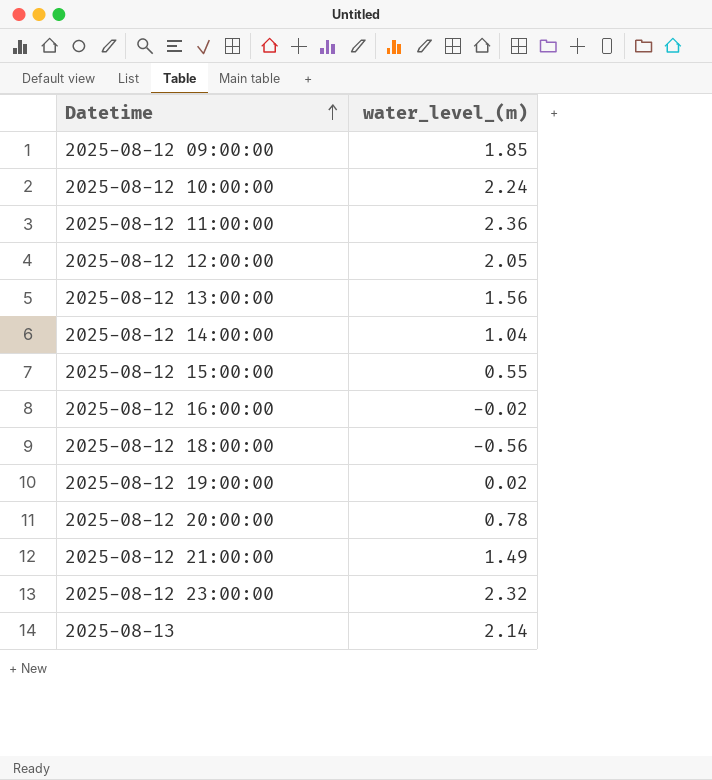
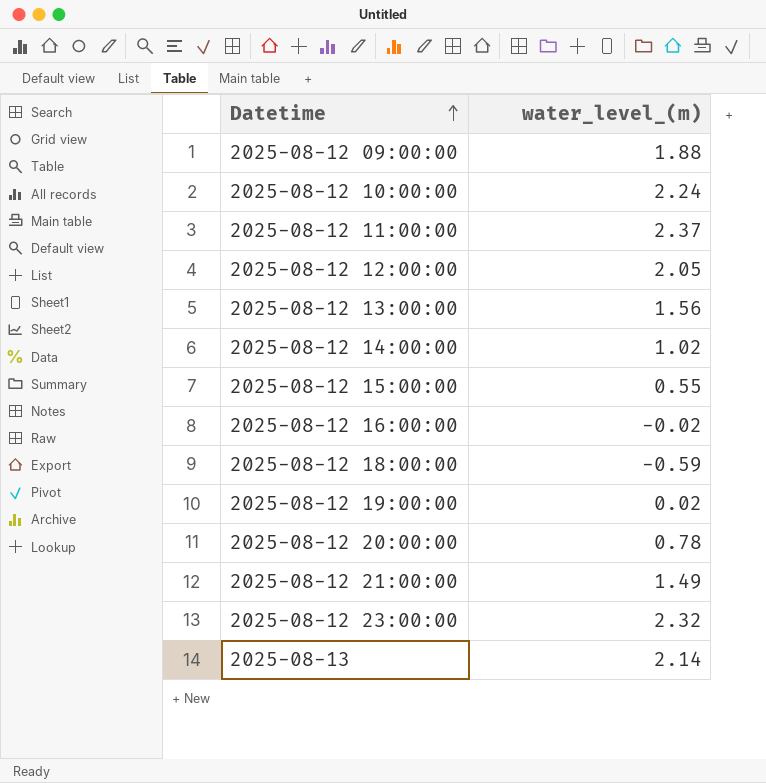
2025-08-12 09:00:00 | water_level_(m): 1.85 -> 1.88
2025-08-12 11:00:00 | water_level_(m): 2.36 -> 2.37
2025-08-12 14:00:00 | water_level_(m): 1.04 -> 1.02
2025-08-12 18:00:00 | water_level_(m): -0.56 -> -0.59

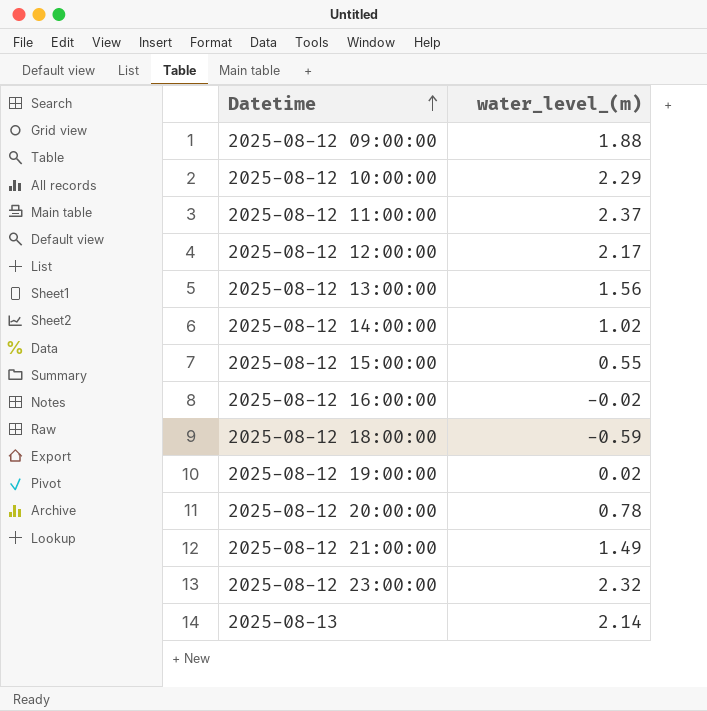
2025-08-12 10:00:00 | water_level_(m): 2.24 -> 2.29
2025-08-12 12:00:00 | water_level_(m): 2.05 -> 2.17

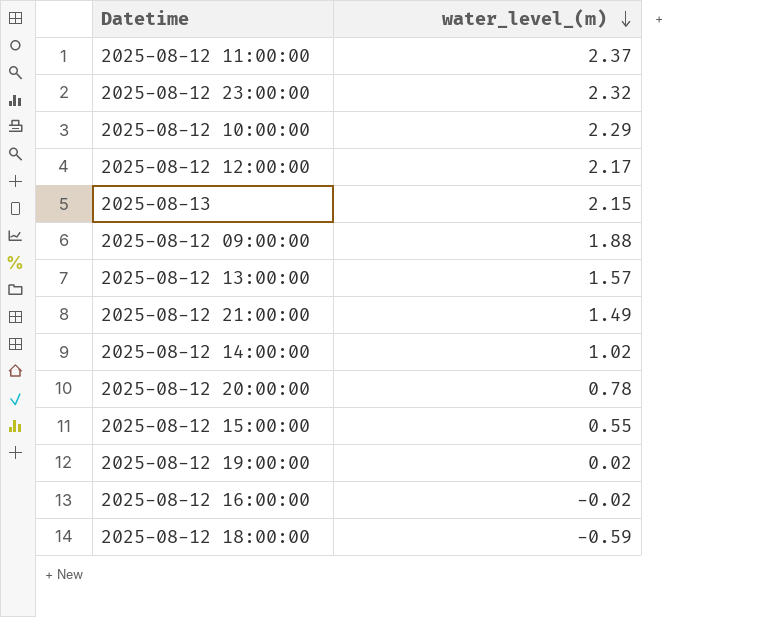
row order: Datetime ascending -> water_level_(m) descending
2025-08-13 | water_level_(m): 2.14 -> 2.15
2025-08-12 13:00:00 | water_level_(m): 1.56 -> 1.57

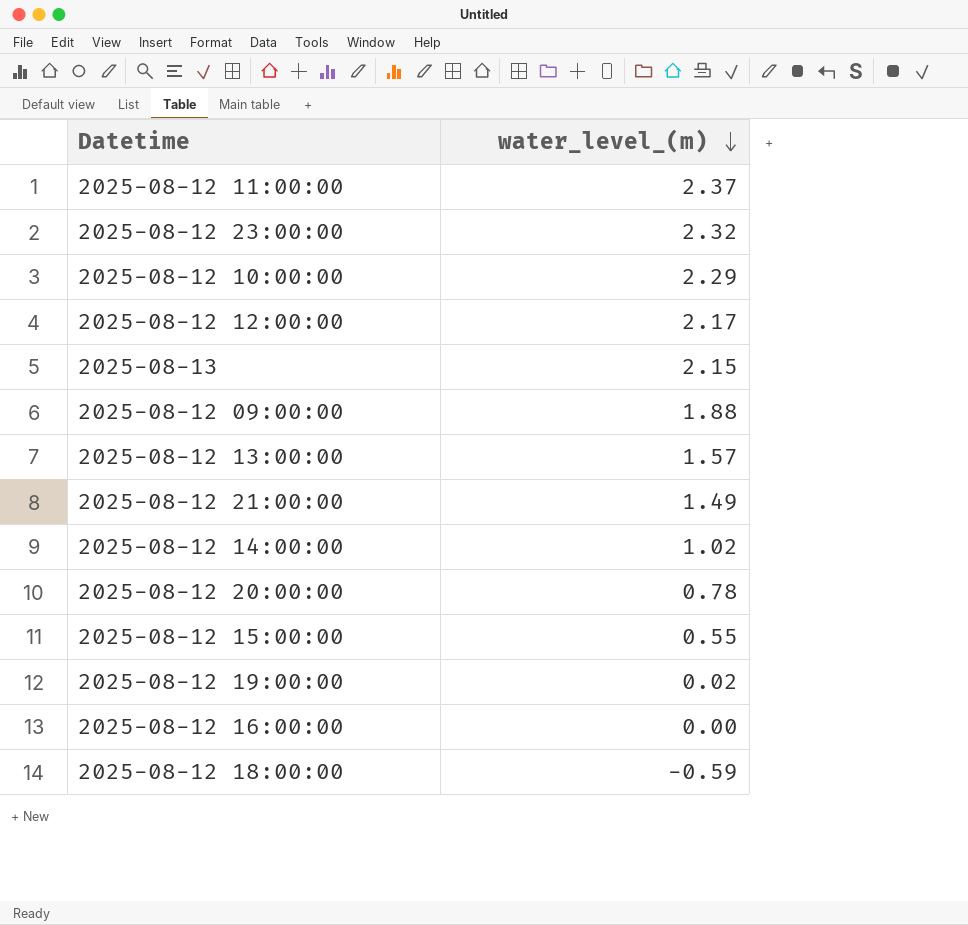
2025-08-12 16:00:00 | water_level_(m): -0.02 -> 0.00

